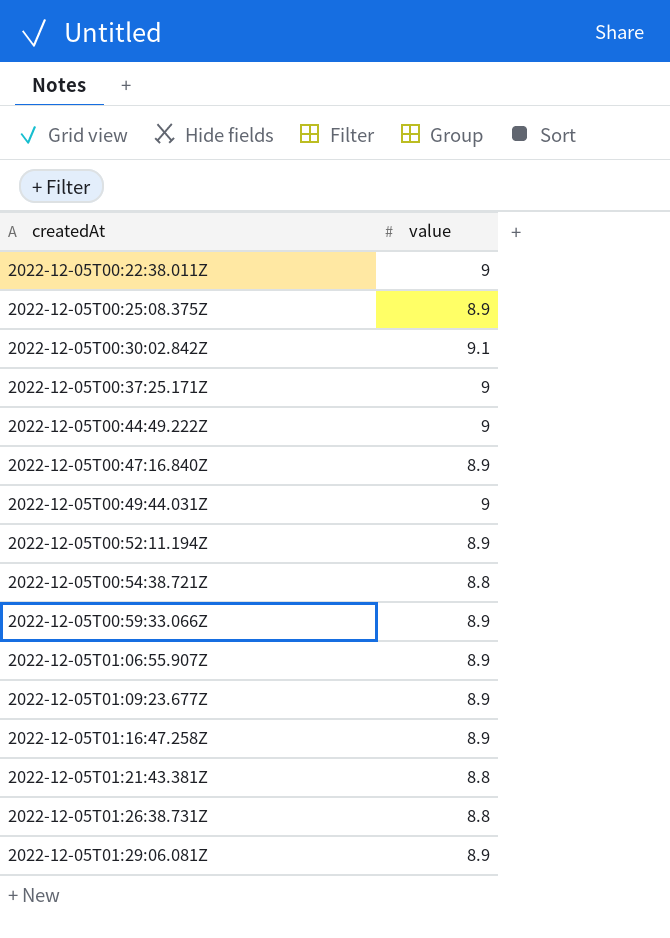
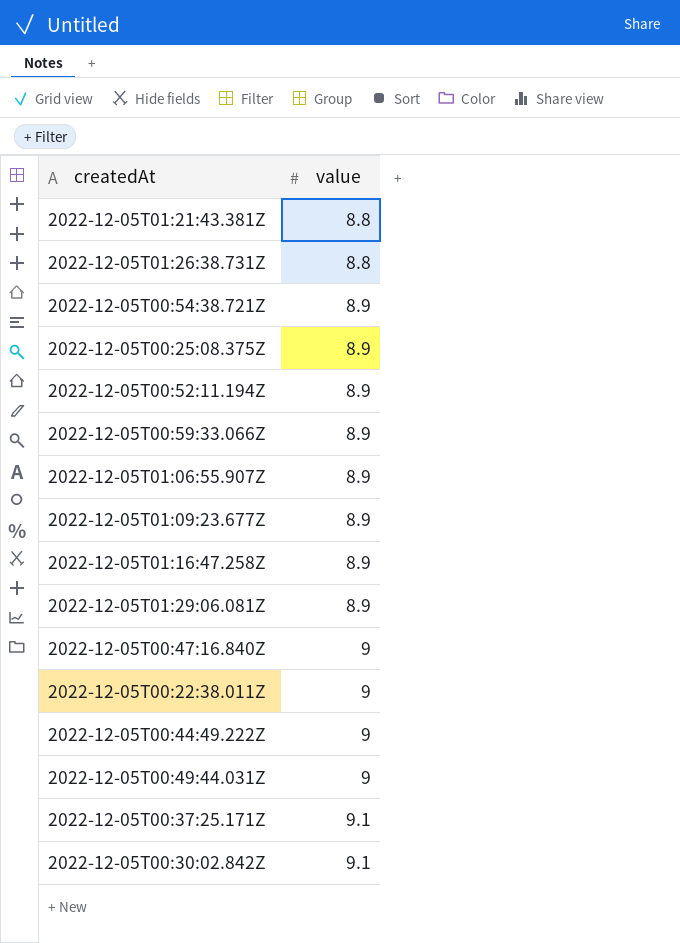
row order: createdAt ascending -> value ascending
2022-12-05T00:54:38.721Z | value: 8.8 -> 8.9
2022-12-05T00:47:16.840Z | value: 8.9 -> 9
2022-12-05T00:37:25.171Z | value: 9 -> 9.1

